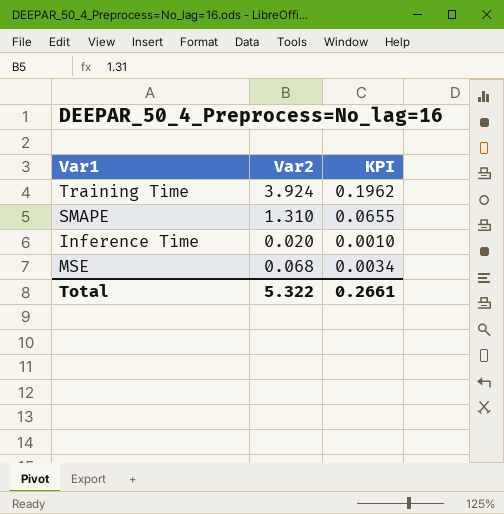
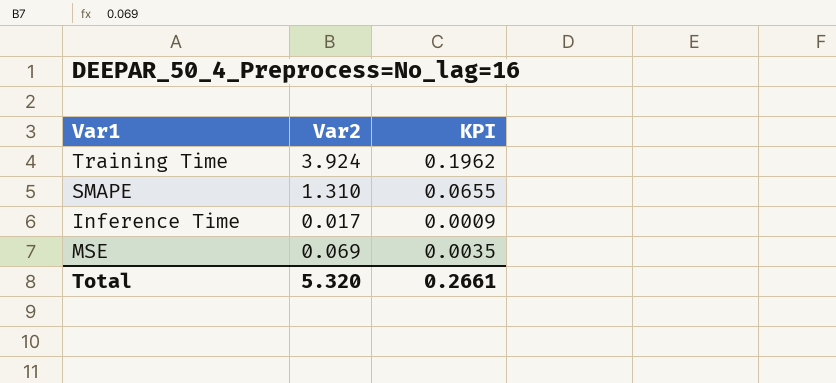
Inference Time | Var2: 0.020 -> 0.017
Inference Time | KPI: 0.0010 -> 0.0009
MSE | Var2: 0.068 -> 0.069
MSE | KPI: 0.0034 -> 0.0035
Total | Var2: 5.322 -> 5.320

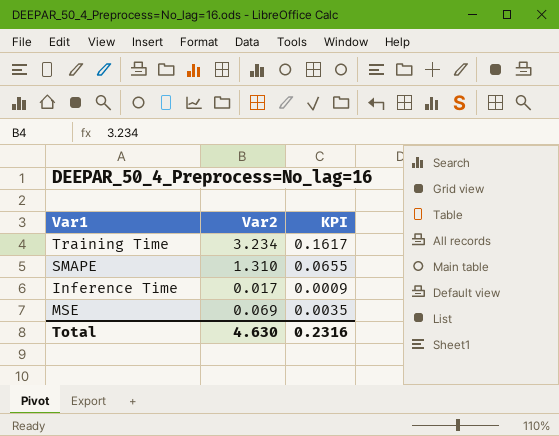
Training Time | Var2: 3.924 -> 3.234
Training Time | KPI: 0.1962 -> 0.1617
Total | Var2: 5.320 -> 4.630
Total | KPI: 0.2661 -> 0.2316

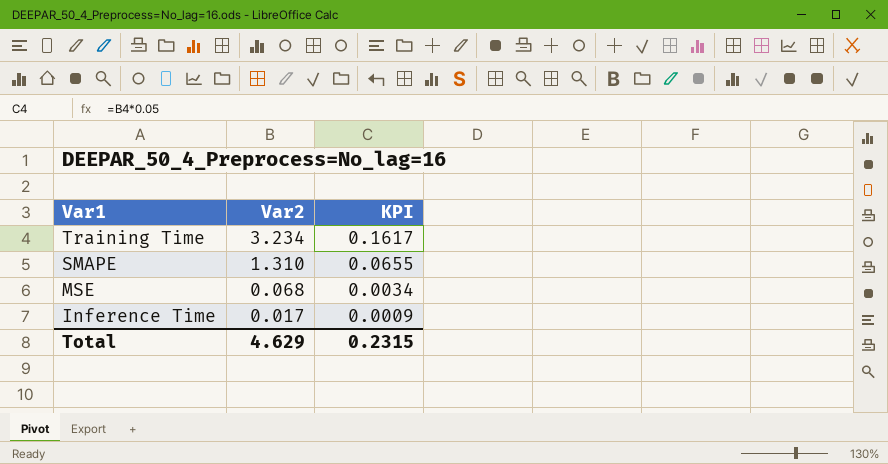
row order: none -> Var1 descending
MSE | Var2: 0.069 -> 0.068
MSE | KPI: 0.0035 -> 0.0034
Total | Var2: 4.630 -> 4.629
Total | KPI: 0.2316 -> 0.2315

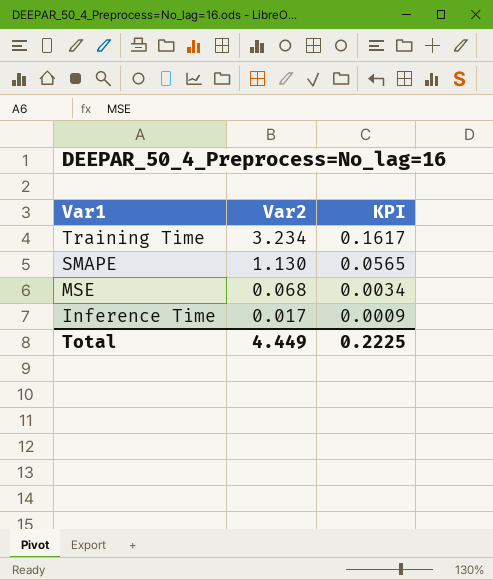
SMAPE | Var2: 1.310 -> 1.130
SMAPE | KPI: 0.0655 -> 0.0565
Total | Var2: 4.629 -> 4.449
Total | KPI: 0.2315 -> 0.2225

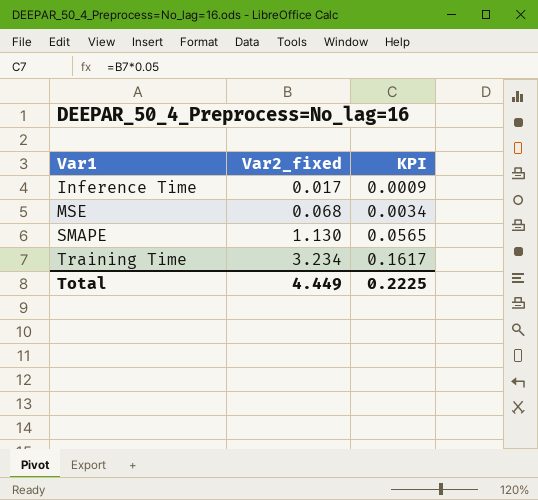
row order: Var1 descending -> Var1 ascending
column name: Var2 -> Var2_fixed

